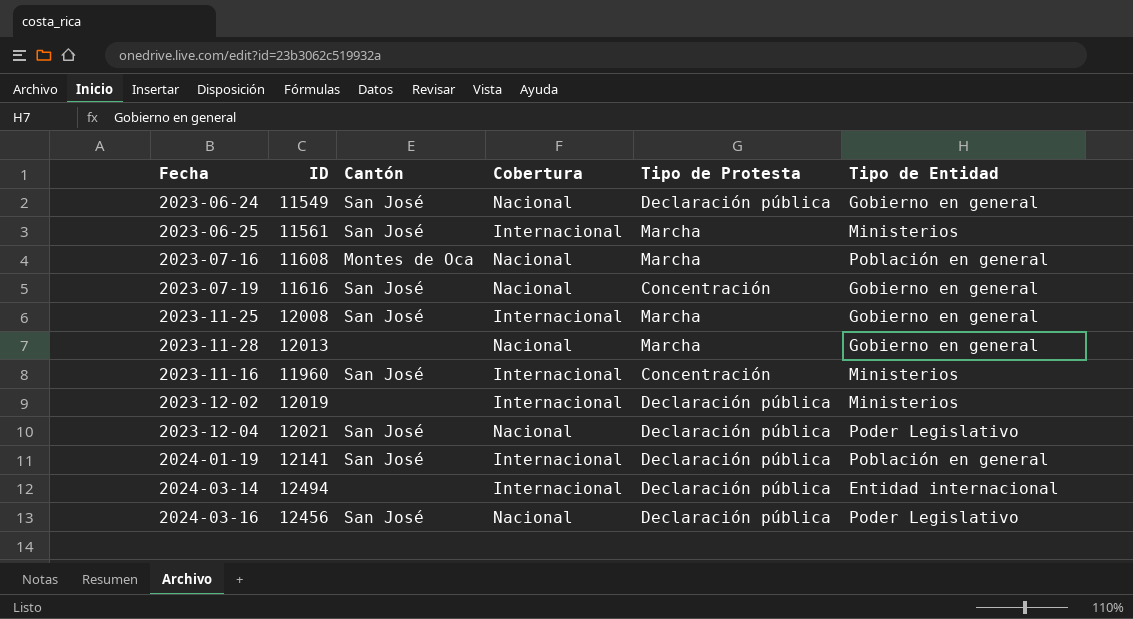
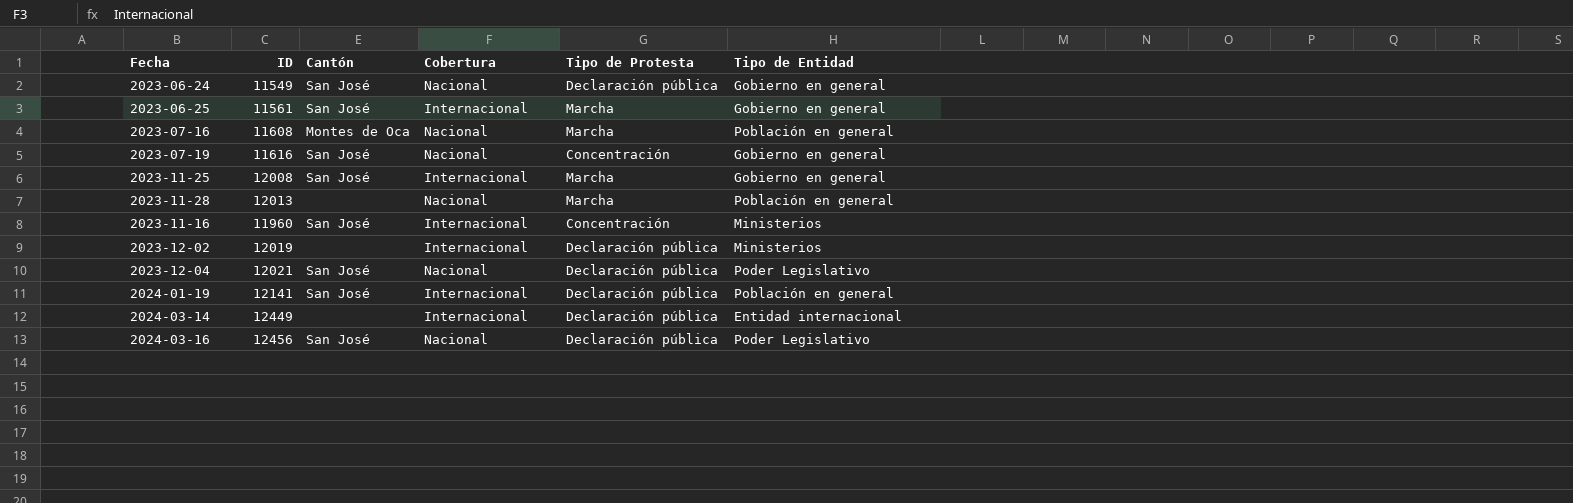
2023-06-25 | Tipo de Entidad: Ministerios -> Gobierno en general
2023-11-28 | Tipo de Entidad: Gobierno en general -> Población en general
2024-03-14 | ID: 12494 -> 12449

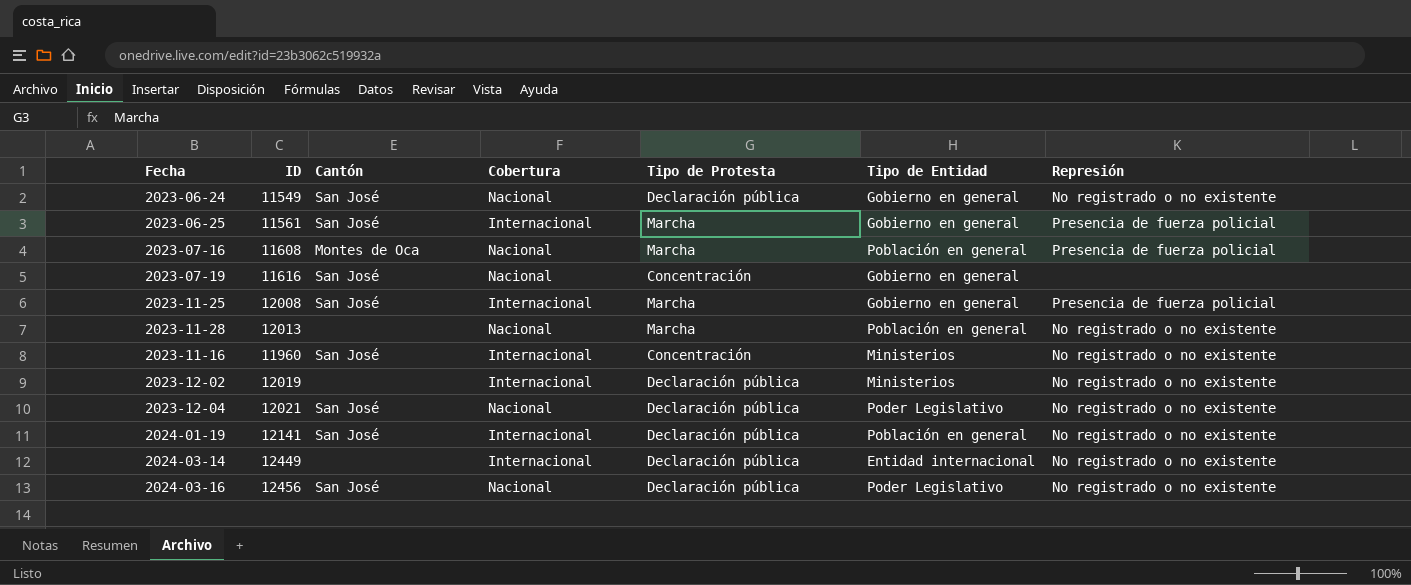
column Represión | position: none -> 7

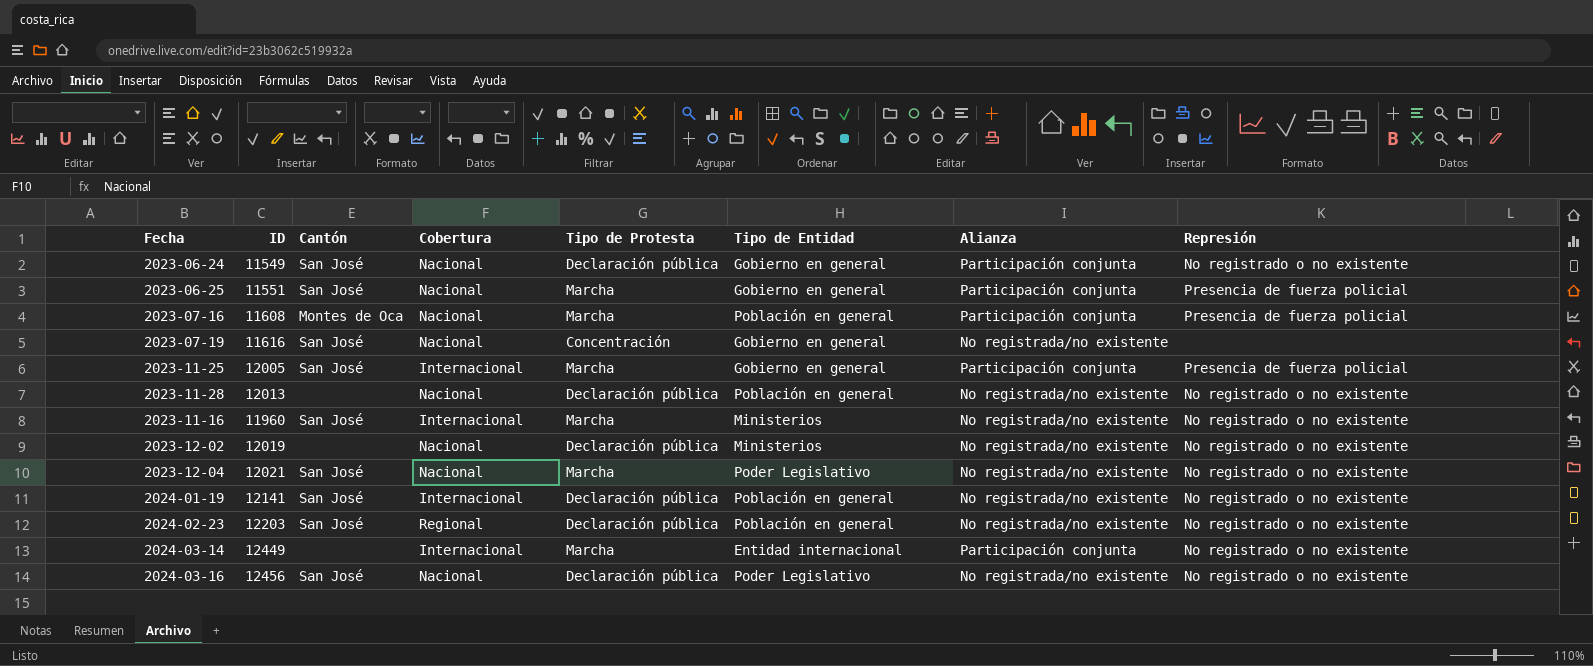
column Alianza | position: none -> 7
2023-06-25 | ID: 11561 -> 11551
2023-06-25 | Cobertura: Internacional -> Nacional
2023-11-25 | ID: 12008 -> 12005
2023-11-28 | Tipo de Protesta: Marcha -> Declaración pública
2023-11-16 | Tipo de Protesta: Concentración -> Marcha
2023-12-02 | Cobertura: Internacional -> Nacional
2023-12-04 | Tipo de Protesta: Declaración pública -> Marcha
row 2024-02-23: none -> 12203 | San José | Regional | Declaración pública | Población en general | No registrada/no existente | No registrado o no existente
2024-03-14 | Tipo de Protesta: Declaración pública -> Marcha

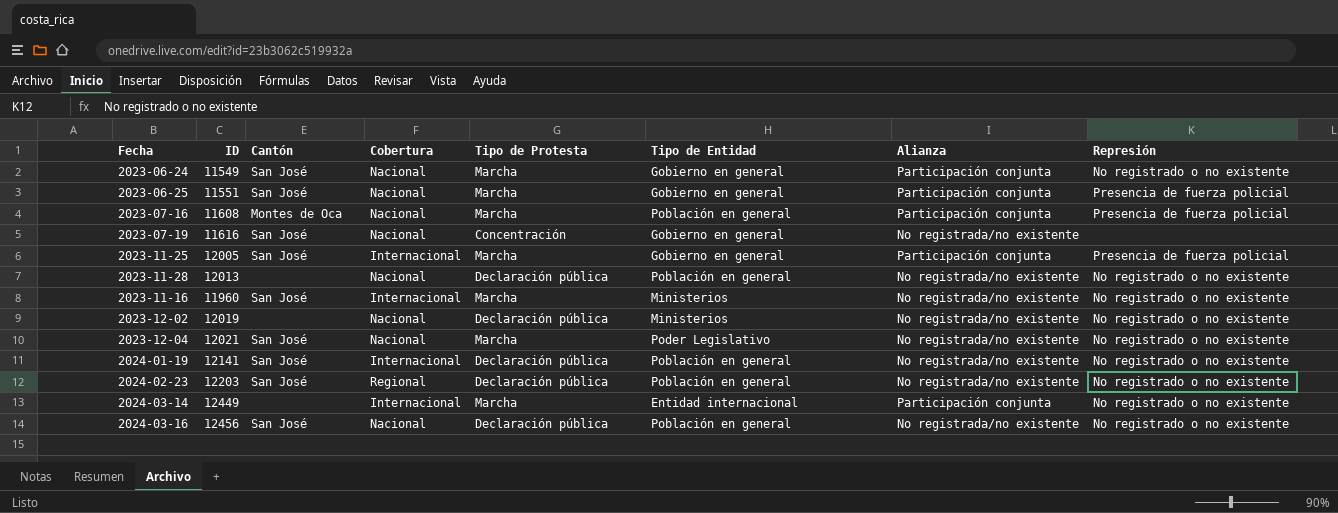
2023-06-24 | Tipo de Protesta: Declaración pública -> Marcha
2024-03-16 | Tipo de Entidad: Poder Legislativo -> Población en general

